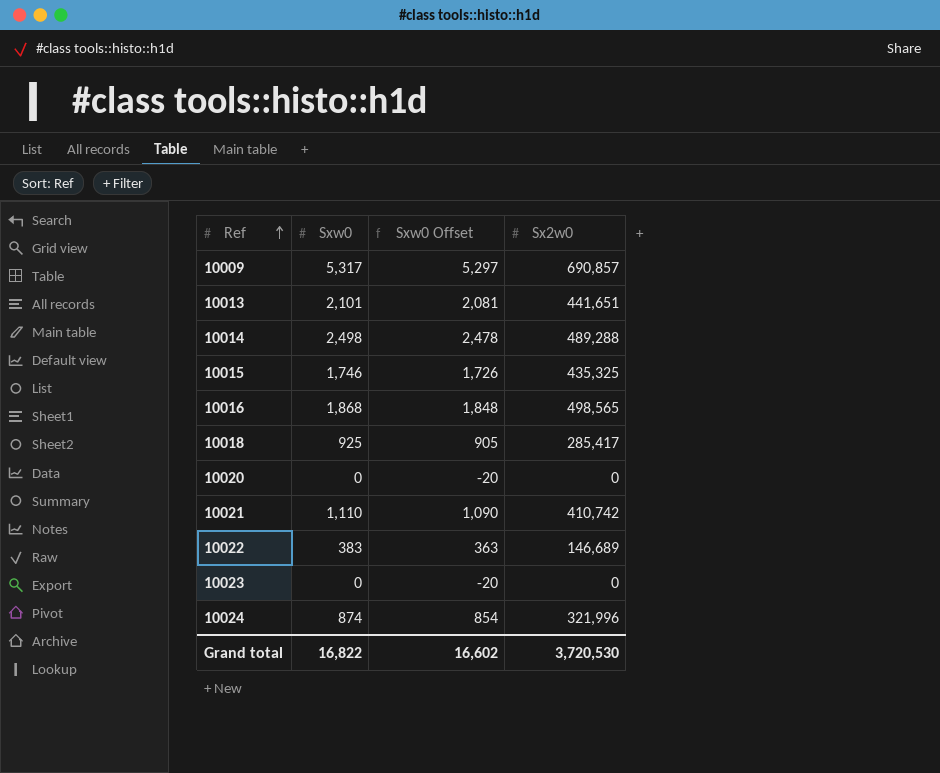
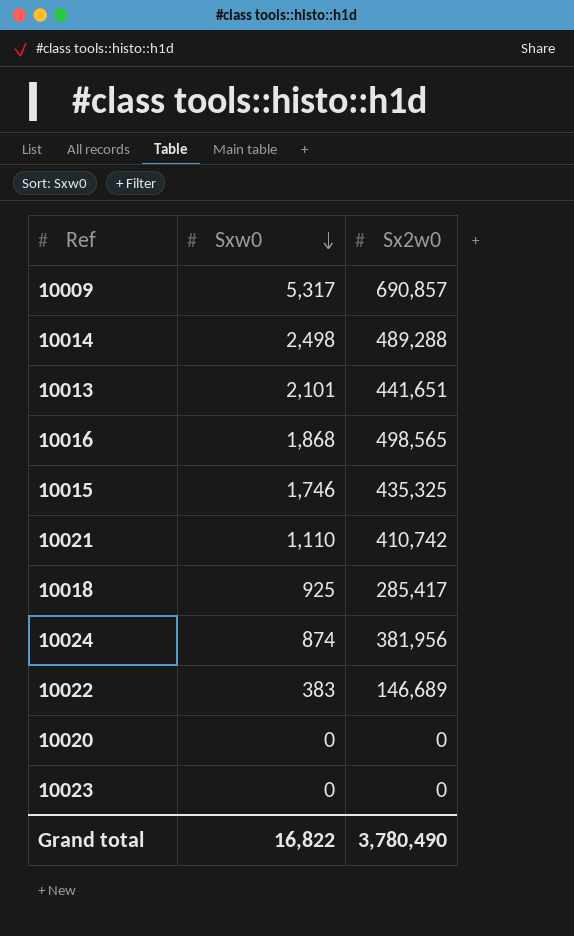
row order: Ref ascending -> Sxw0 descending
column Sxw0 Offset | formula: [Sxw0] - 20 -> none
10024 | Sx2w0: 321,996 -> 381,956
Grand total | Sx2w0: 3,720,530 -> 3,780,490

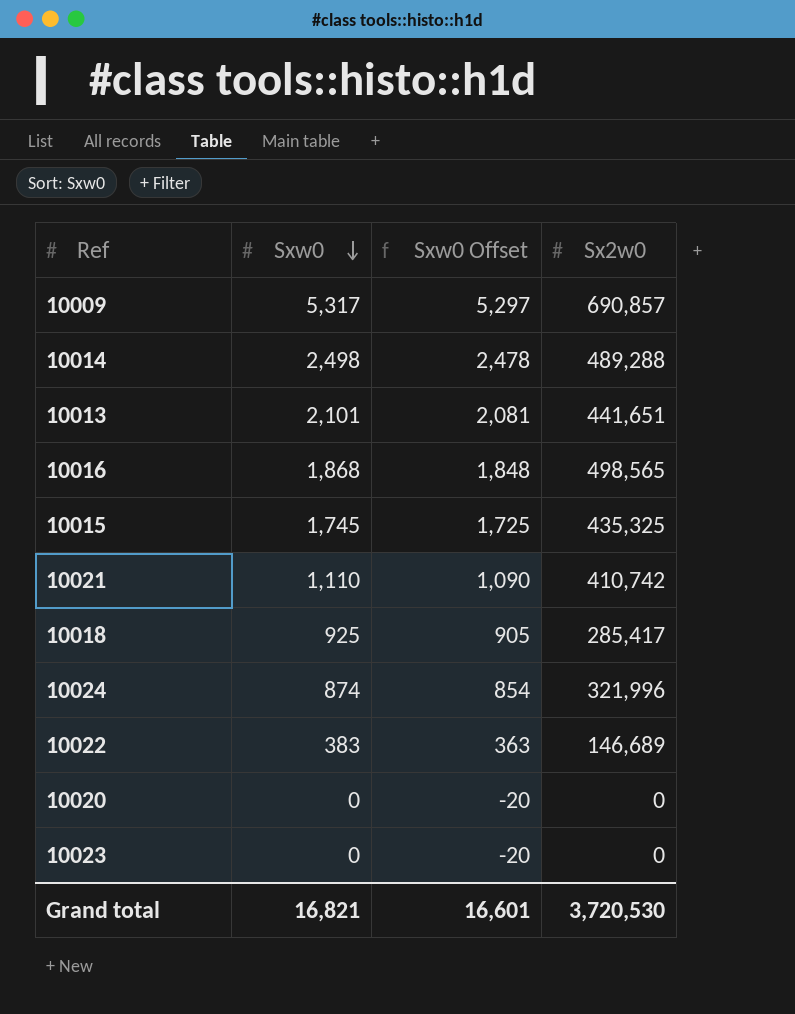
column Sxw0 Offset | formula: none -> [Sxw0] - 20
10015 | Sxw0: 1,746 -> 1,745
10024 | Sx2w0: 381,956 -> 321,996
Grand total | Sxw0: 16,822 -> 16,821
Grand total | Sx2w0: 3,780,490 -> 3,720,530

